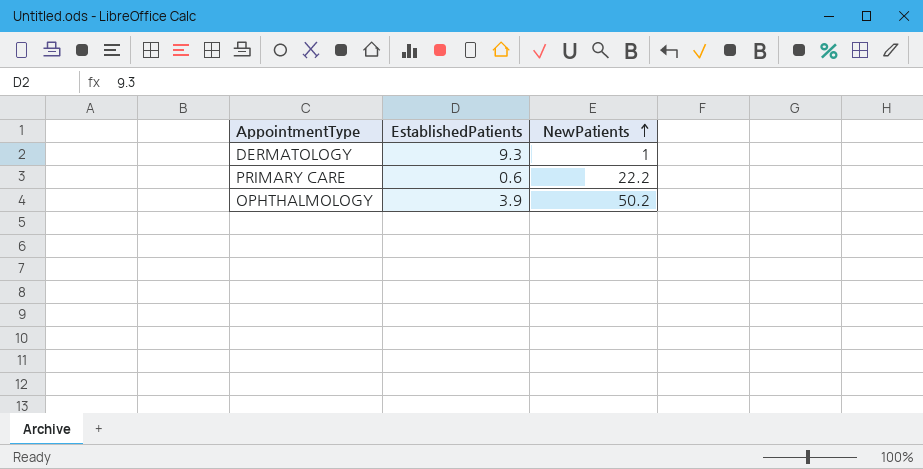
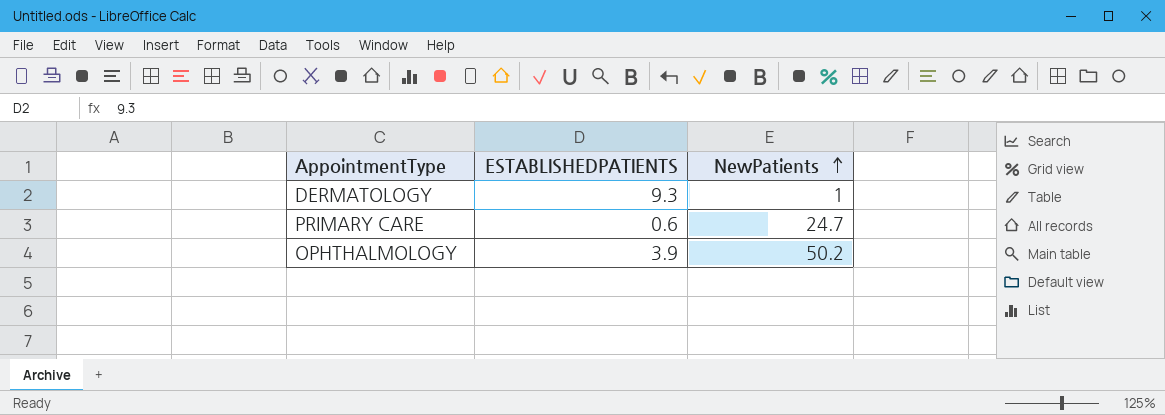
column name: EstablishedPatients -> ESTABLISHEDPATIENTS
PRIMARY CARE | NewPatients: 22.2 -> 24.7

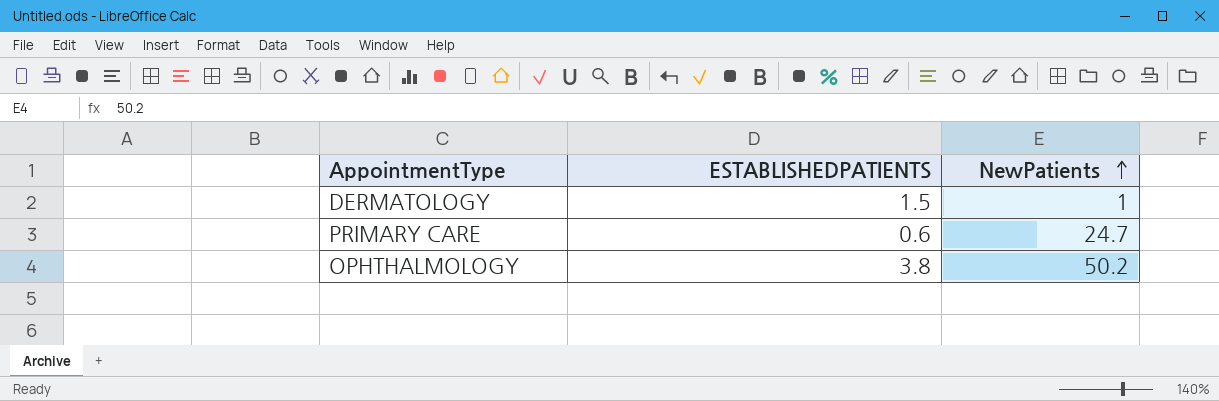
DERMATOLOGY | ESTABLISHEDPATIENTS: 9.3 -> 1.5
OPHTHALMOLOGY | ESTABLISHEDPATIENTS: 3.9 -> 3.8

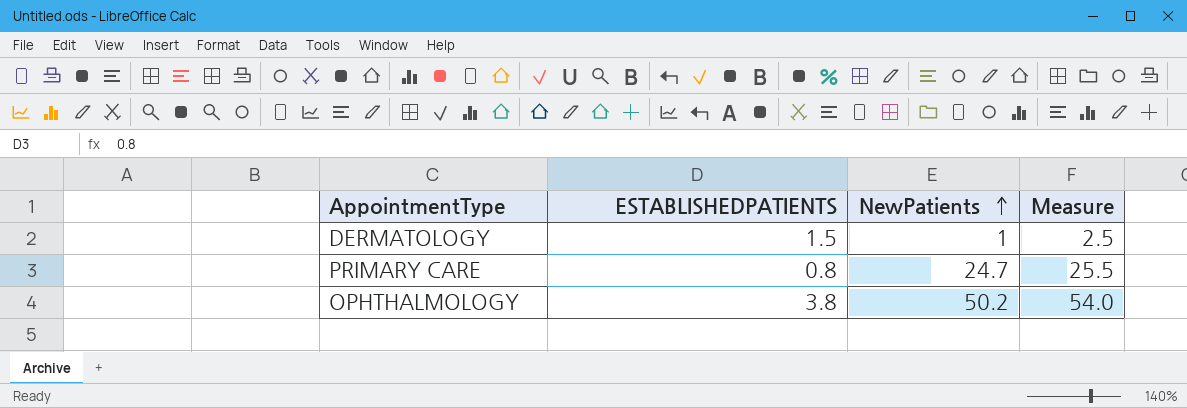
column Measure | formula: none -> [ESTABLISHEDPATIENTS] + [NewPatients]
PRIMARY CARE | ESTABLISHEDPATIENTS: 0.6 -> 0.8

